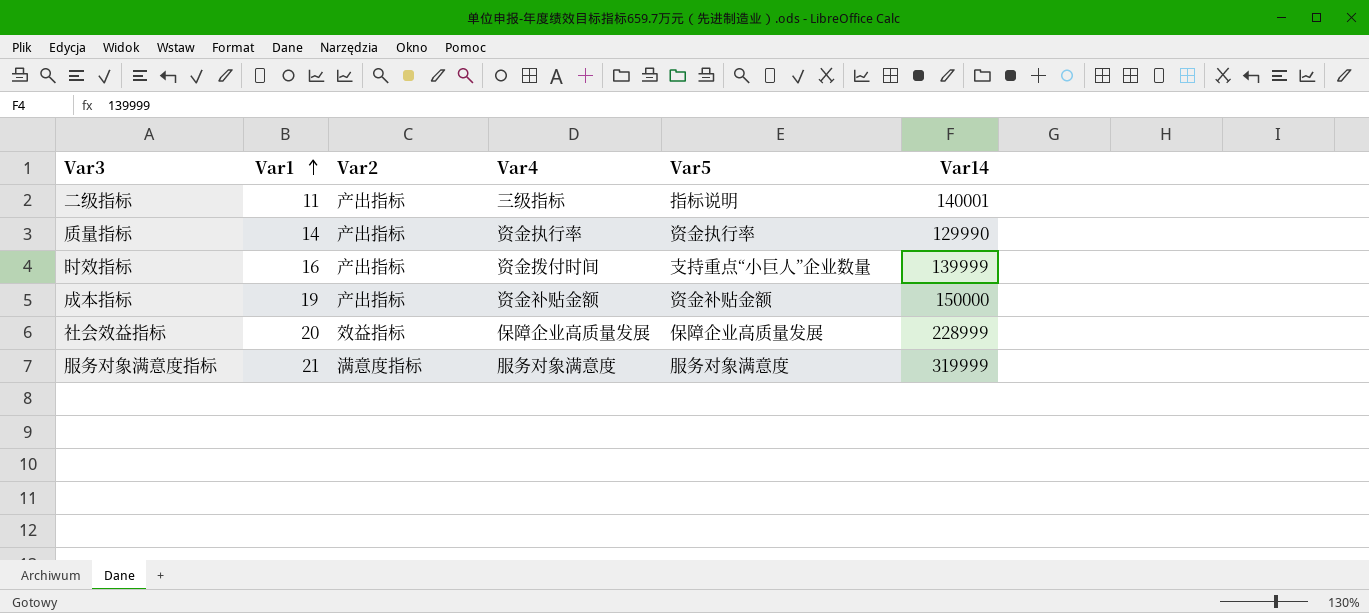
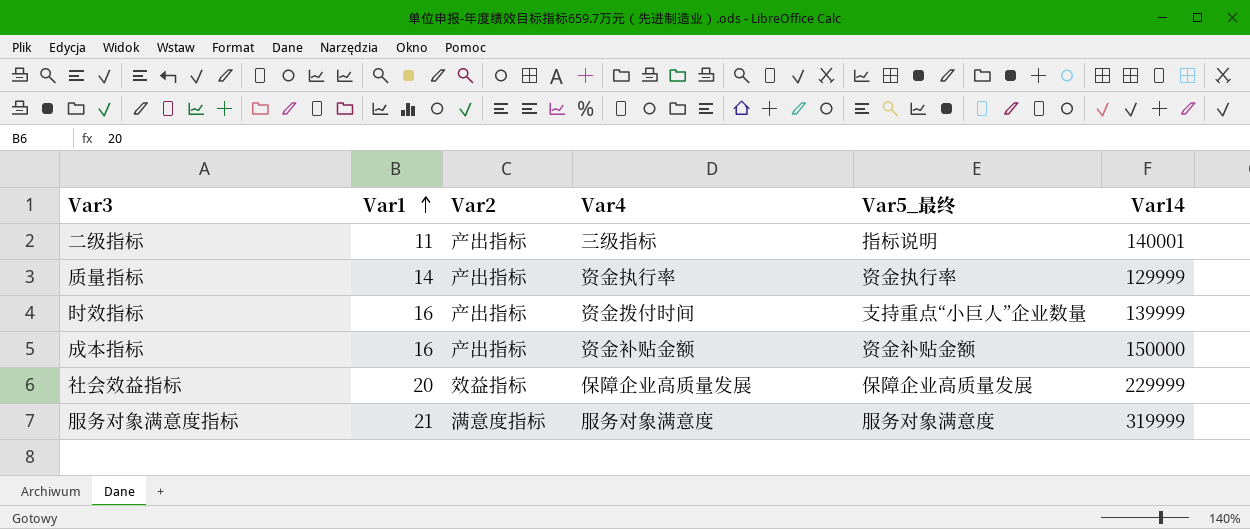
column name: Var5 -> Var5_最终
质量指标 | Var14: 129990 -> 129999
成本指标 | Var1: 19 -> 16
社会效益指标 | Var14: 228999 -> 229999

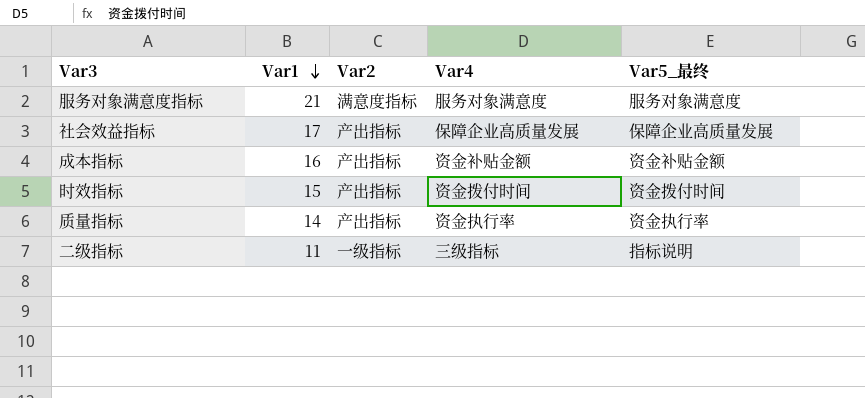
row order: Var1 ascending -> Var1 descending
column Var14 | position: 6 -> none
社会效益指标 | Var1: 20 -> 17
社会效益指标 | Var2: 效益指标 -> 产出指标
时效指标 | Var1: 16 -> 15
时效指标 | Var5_最终: 支持重点“小巨人”企业数量 -> 资金拨付时间
二级指标 | Var2: 产出指标 -> 一级指标

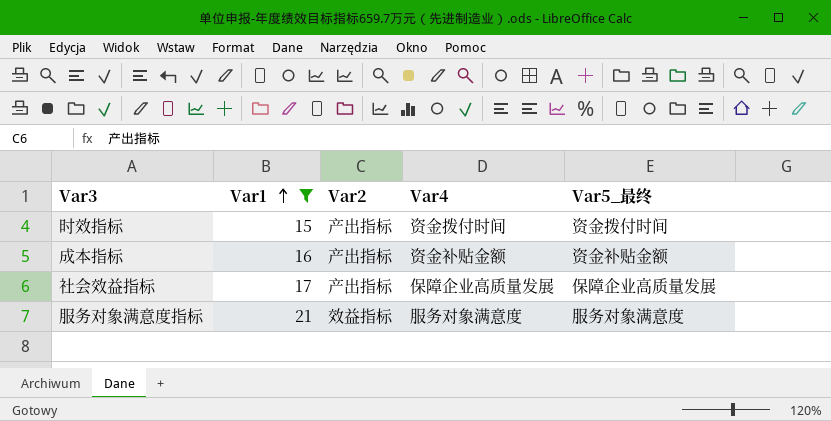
filter: none -> Var1 >= 15
row order: Var1 descending -> Var1 ascending
服务对象满意度指标 | Var2: 满意度指标 -> 效益指标

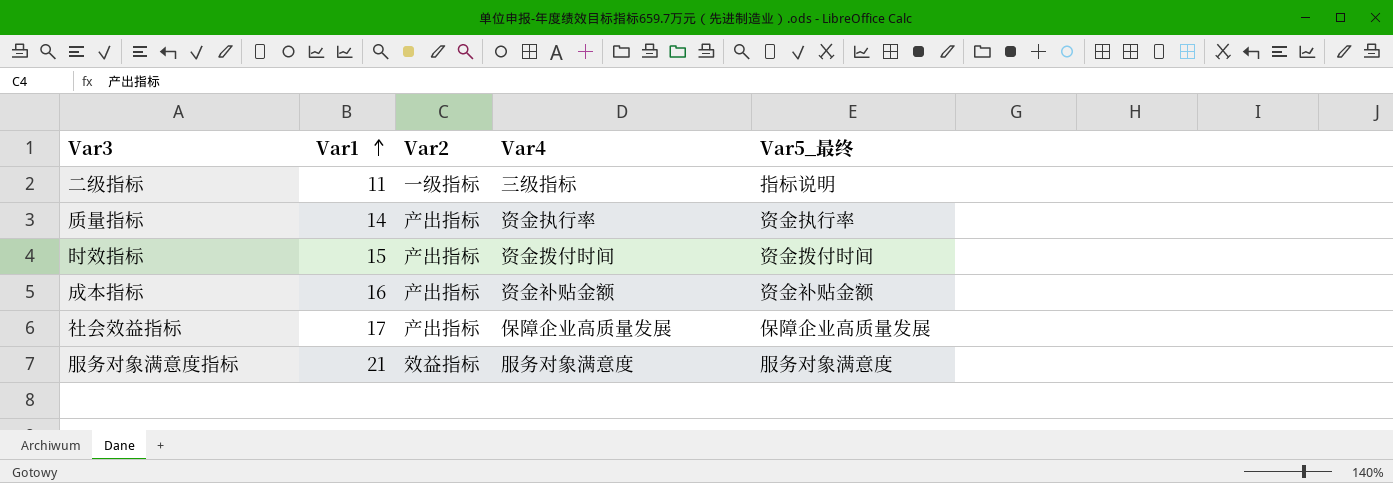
filter: Var1 >= 15 -> none

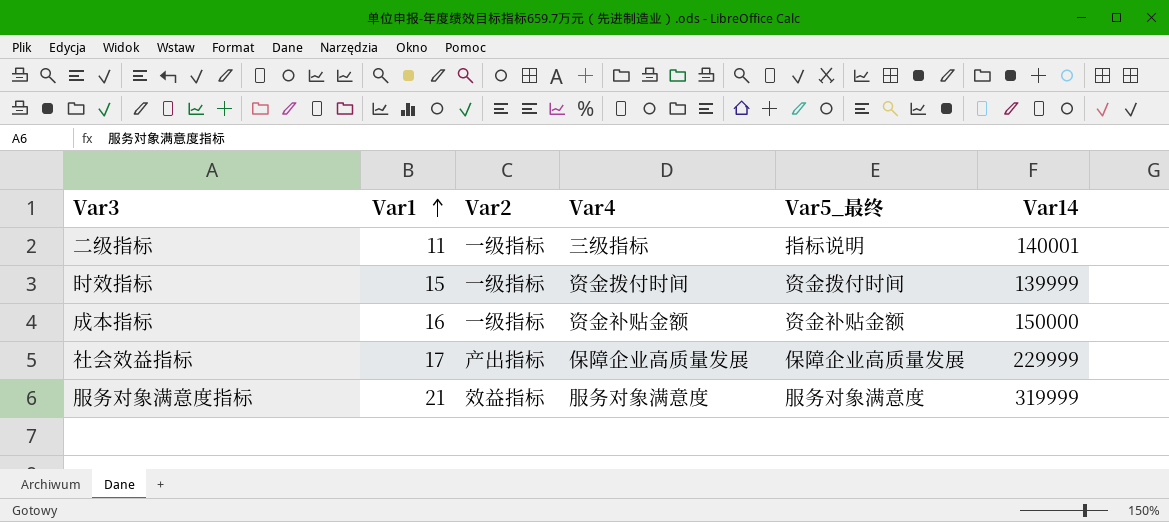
column Var14 | position: none -> 6
row 质量指标: 14 | 产出指标 | 资金执行率 | 资金执行率 -> none
时效指标 | Var2: 产出指标 -> 一级指标
成本指标 | Var2: 产出指标 -> 一级指标

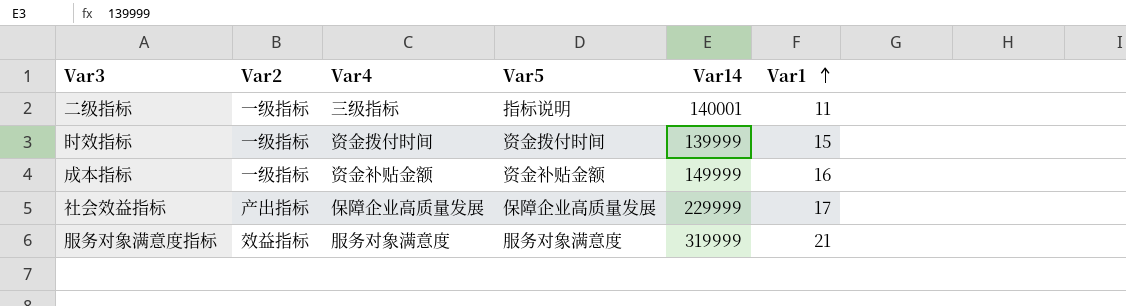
column name: Var5_最终 -> Var5
column Var1 | position: 2 -> 6
成本指标 | Var14: 150000 -> 149999

